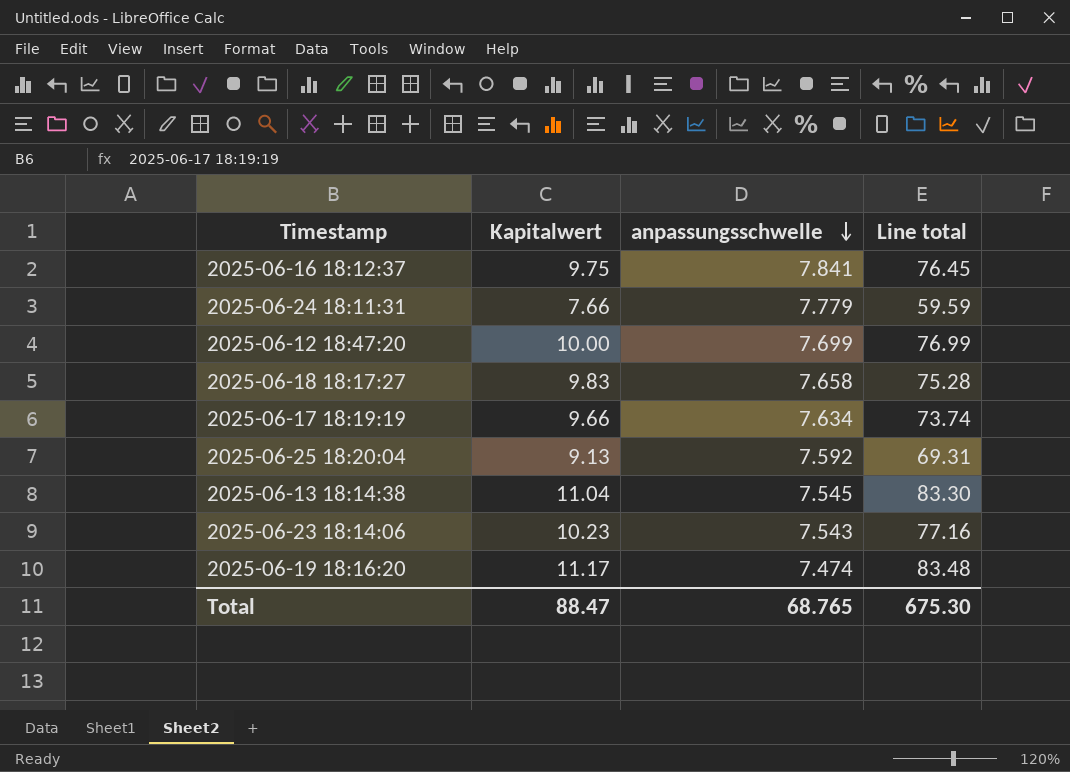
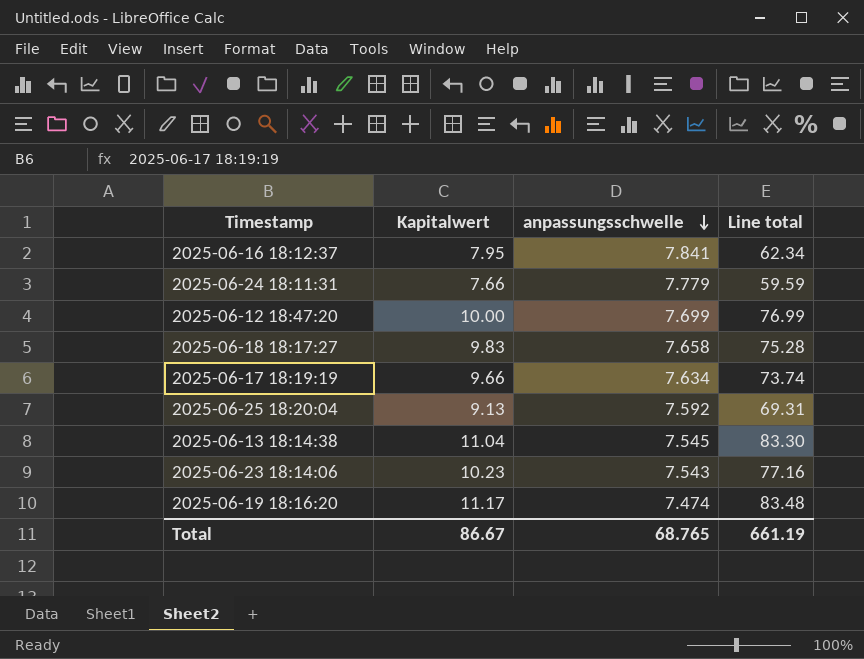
2025-06-16 18:12:37 | Kapitalwert: 9.75 -> 7.95
2025-06-16 18:12:37 | Line total: 76.45 -> 62.34
Total | Kapitalwert: 88.47 -> 86.67
Total | Line total: 675.30 -> 661.19

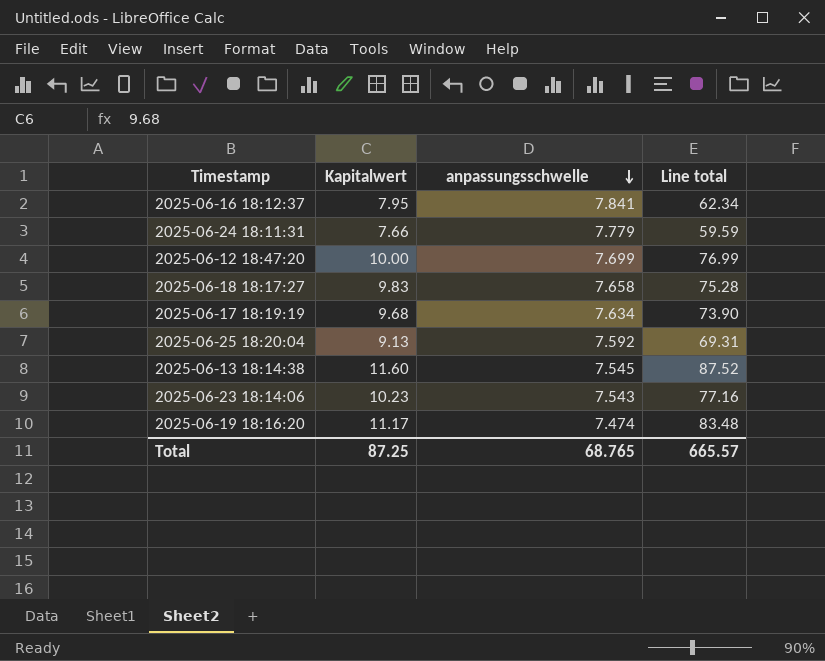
2025-06-17 18:19:19 | Kapitalwert: 9.66 -> 9.68
2025-06-17 18:19:19 | Line total: 73.74 -> 73.90
2025-06-13 18:14:38 | Kapitalwert: 11.04 -> 11.60
2025-06-13 18:14:38 | Line total: 83.30 -> 87.52
Total | Kapitalwert: 86.67 -> 87.25
Total | Line total: 661.19 -> 665.57

